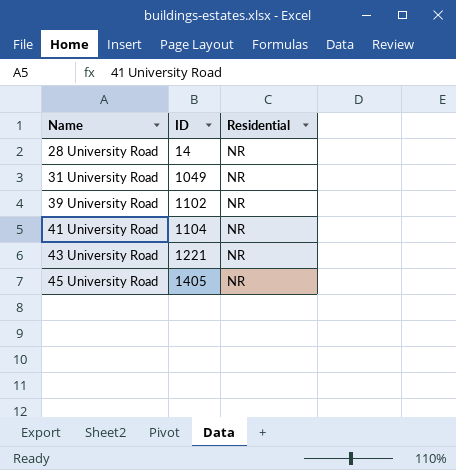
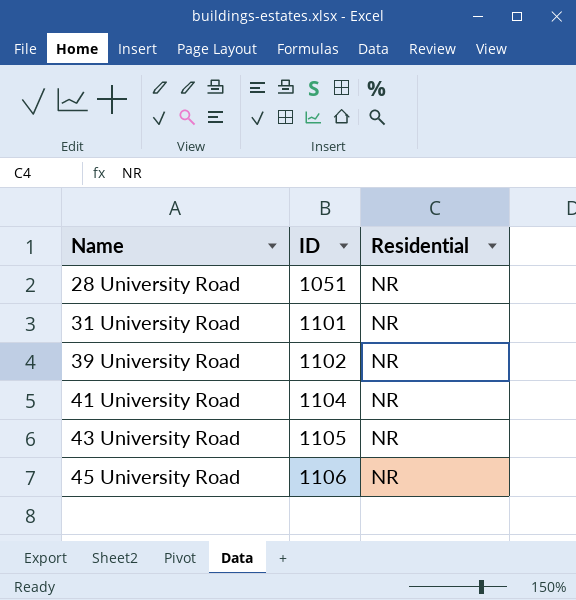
28 University Road | ID: 14 -> 1051
31 University Road | ID: 1049 -> 1101
43 University Road | ID: 1221 -> 1105
45 University Road | ID: 1405 -> 1106

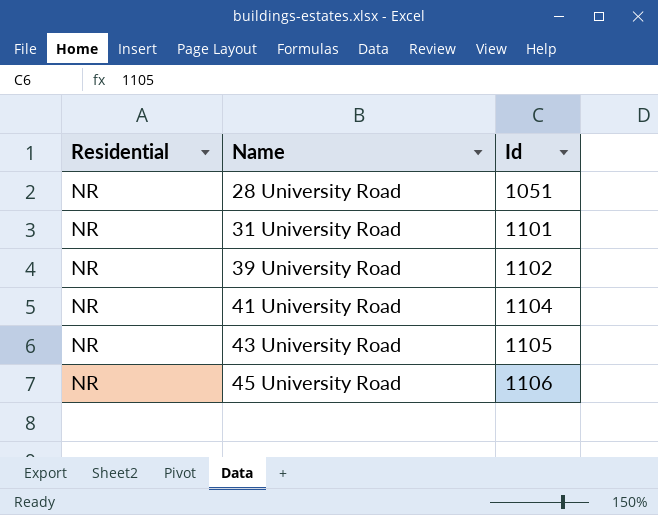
column Residential | position: 3 -> 1
column name: ID -> Id

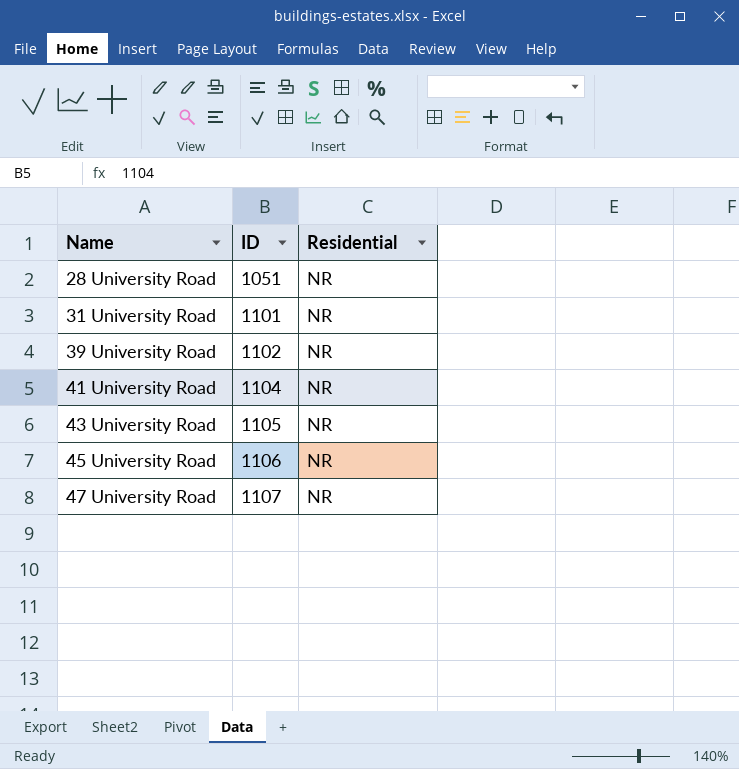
column name: Id -> ID
column Residential | position: 1 -> 3
row 47 University Road: none -> 1107 | NR

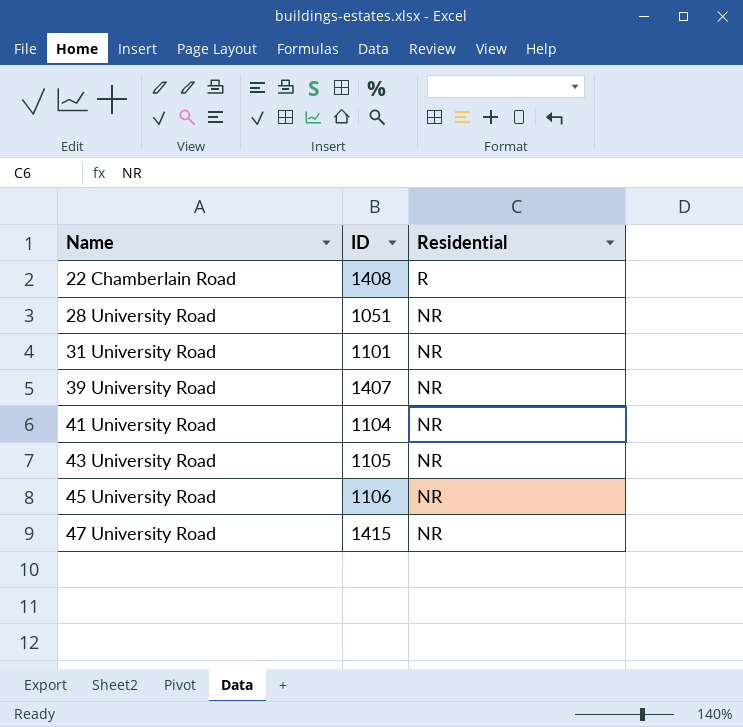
row 22 Chamberlain Road: none -> 1408 | R
39 University Road | ID: 1102 -> 1407
47 University Road | ID: 1107 -> 1415

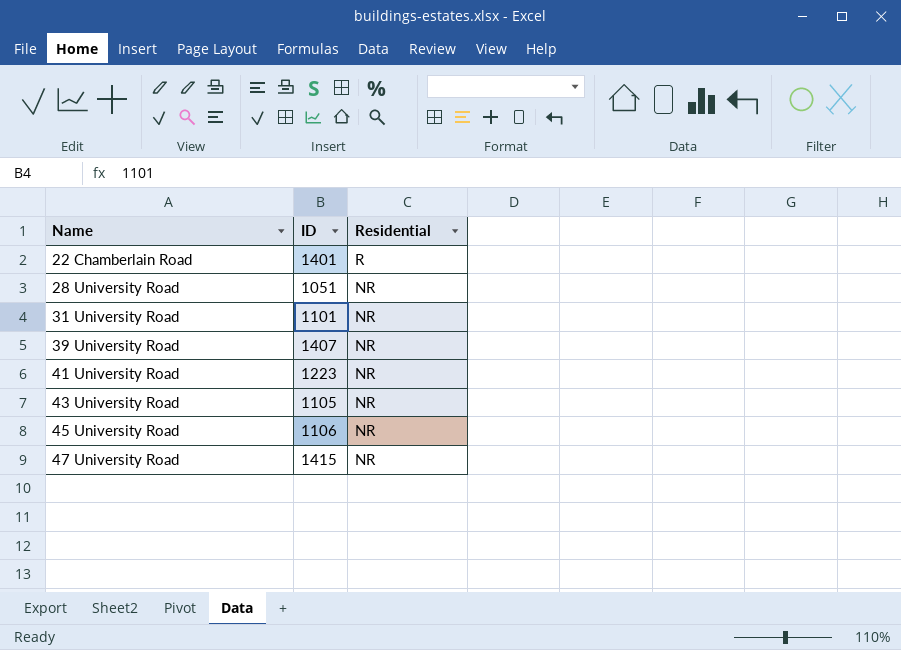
22 Chamberlain Road | ID: 1408 -> 1401
41 University Road | ID: 1104 -> 1223

